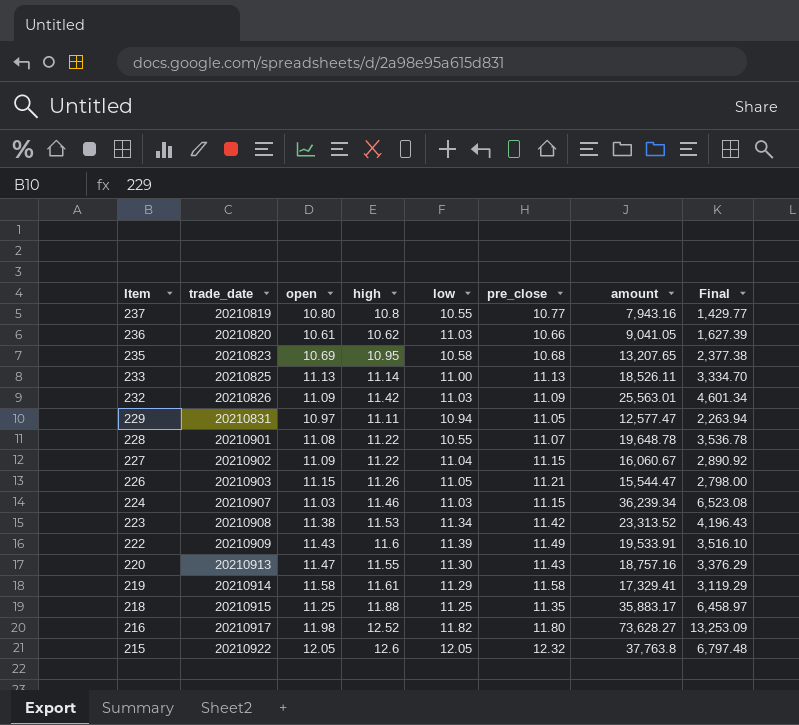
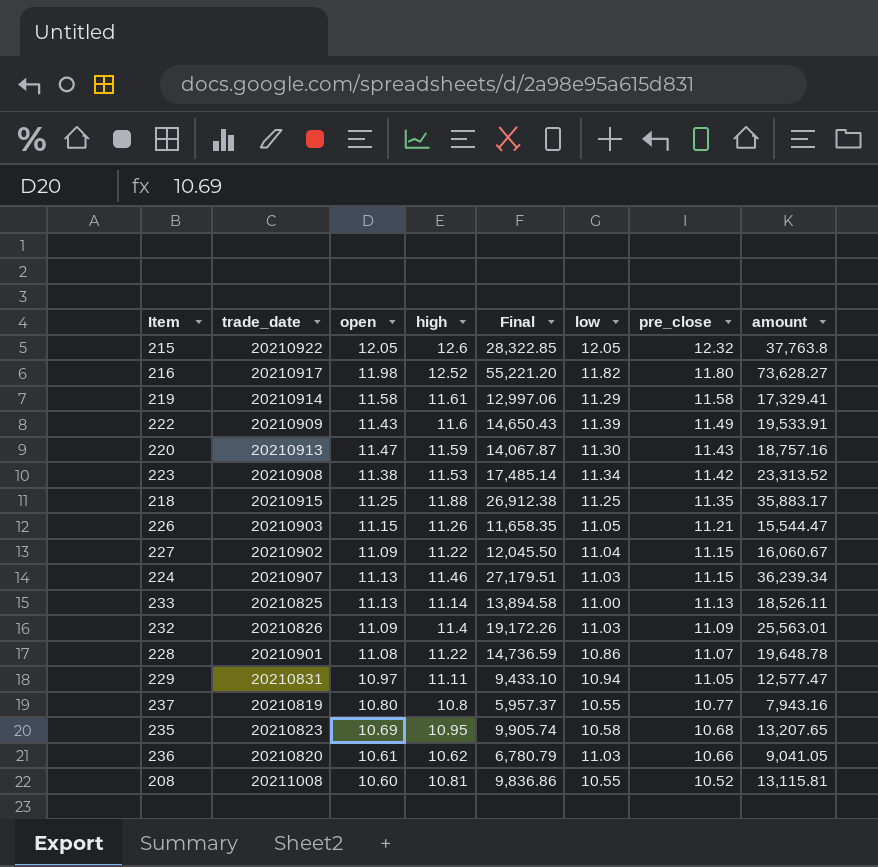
row order: Item descending -> pre_close descending
column Final | formula: [amount] * 0.18 -> [amount] * 0.75
column Final | position: 8 -> 5
220 | high: 11.55 -> 11.59
224 | open: 11.03 -> 11.13
232 | high: 11.42 -> 11.4
228 | low: 10.55 -> 10.86
row 208: none -> 20211008 | 10.60 | 10.81 | 9,836.86 | 10.55 | 10.52 | 13,115.81

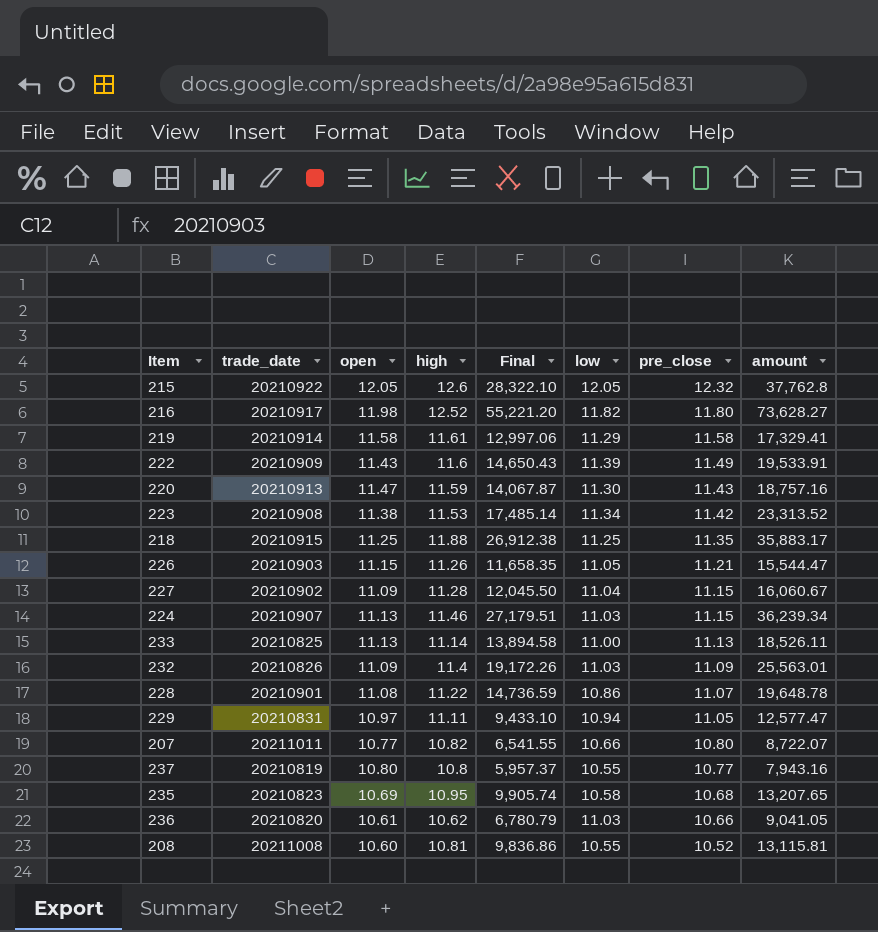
215 | Final: 28,322.85 -> 28,322.10
215 | amount: 37,763.8 -> 37,762.8
227 | high: 11.22 -> 11.28
row 207: none -> 20211011 | 10.77 | 10.82 | 6,541.55 | 10.66 | 10.80 | 8,722.07

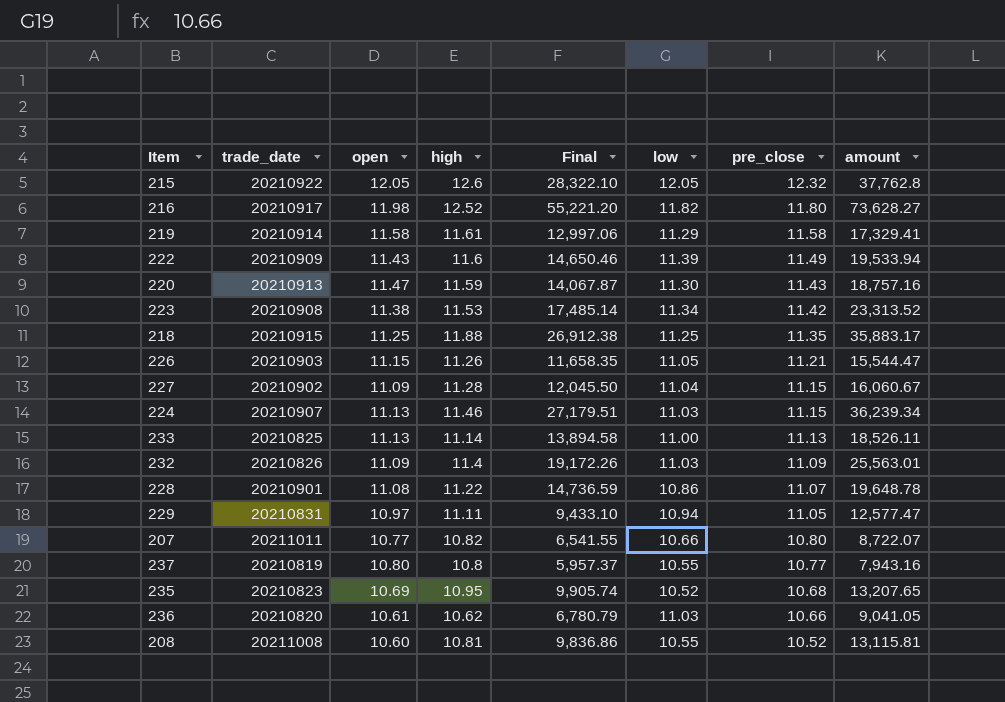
222 | Final: 14,650.43 -> 14,650.46
222 | amount: 19,533.91 -> 19,533.94
235 | low: 10.58 -> 10.52

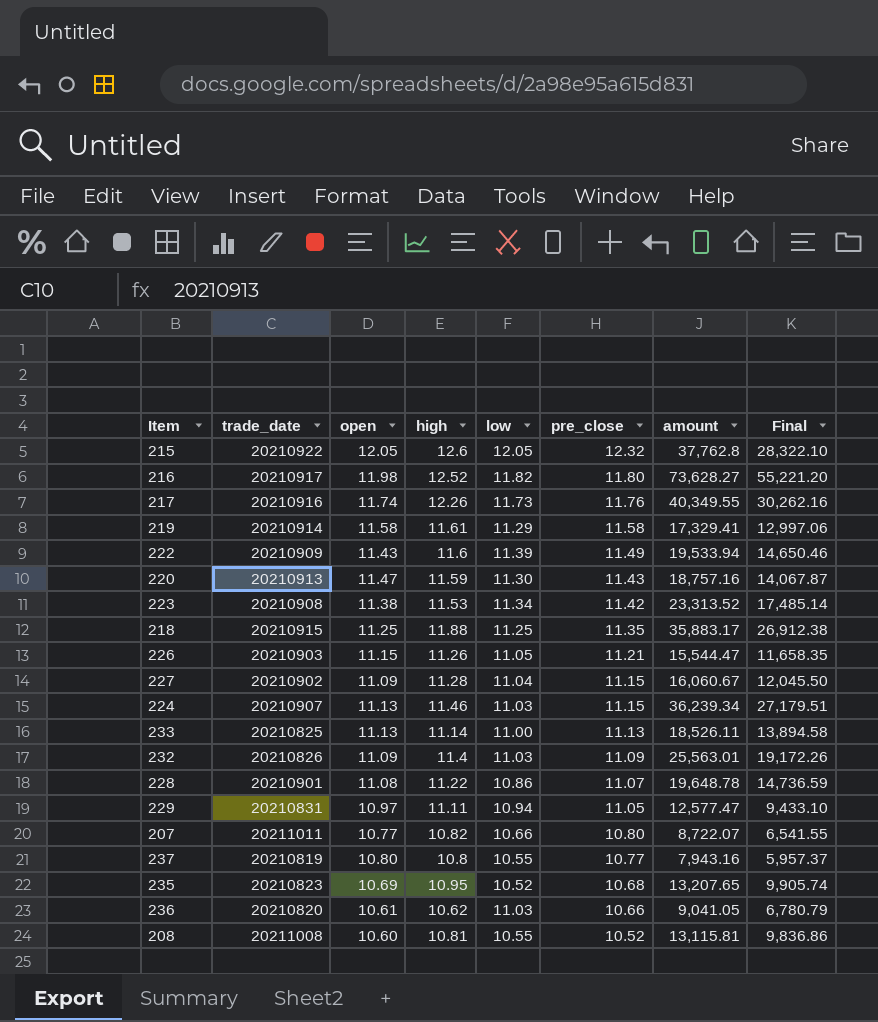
column Final | position: 5 -> 8
row 217: none -> 20210916 | 11.74 | 12.26 | 11.73 | 11.76 | 40,349.55 | 30,262.16

